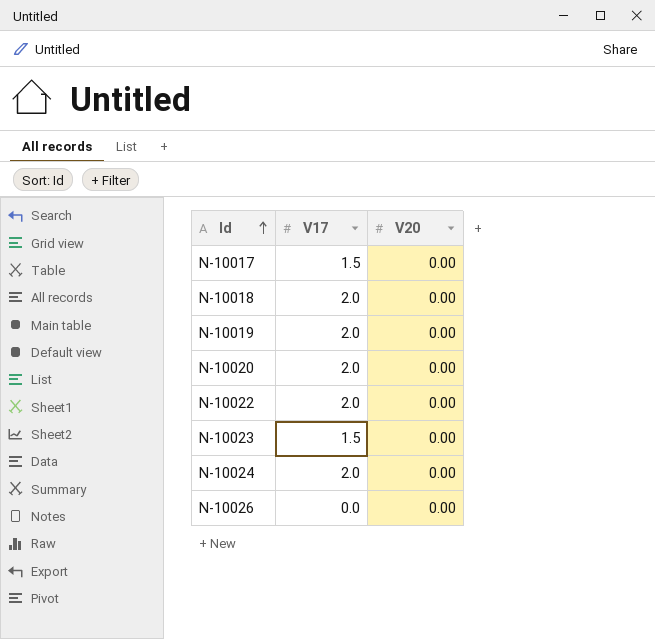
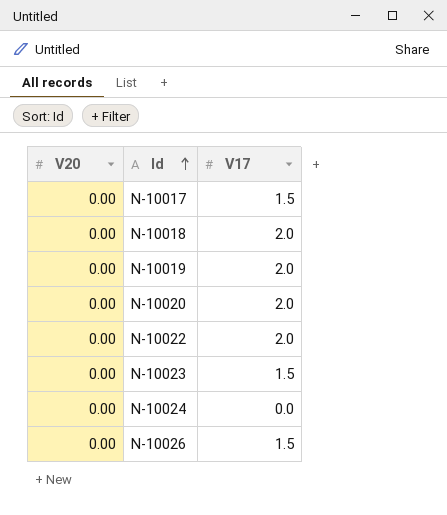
column V20 | position: 3 -> 1
N-10024 | V17: 2.0 -> 0.0
N-10026 | V17: 0.0 -> 1.5

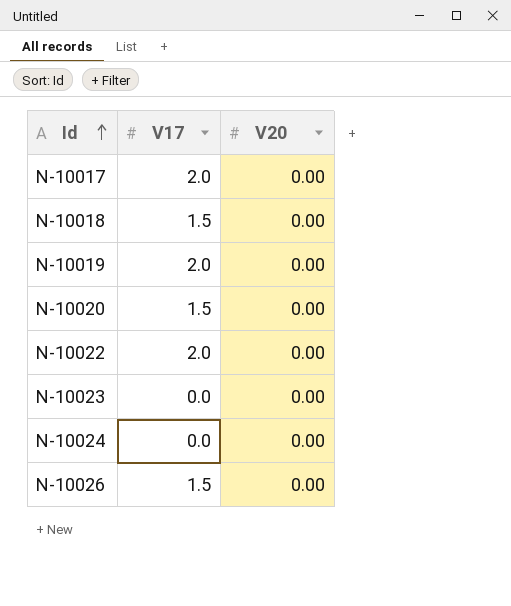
column V20 | position: 1 -> 3
N-10017 | V17: 1.5 -> 2.0
N-10018 | V17: 2.0 -> 1.5
N-10020 | V17: 2.0 -> 1.5
N-10023 | V17: 1.5 -> 0.0

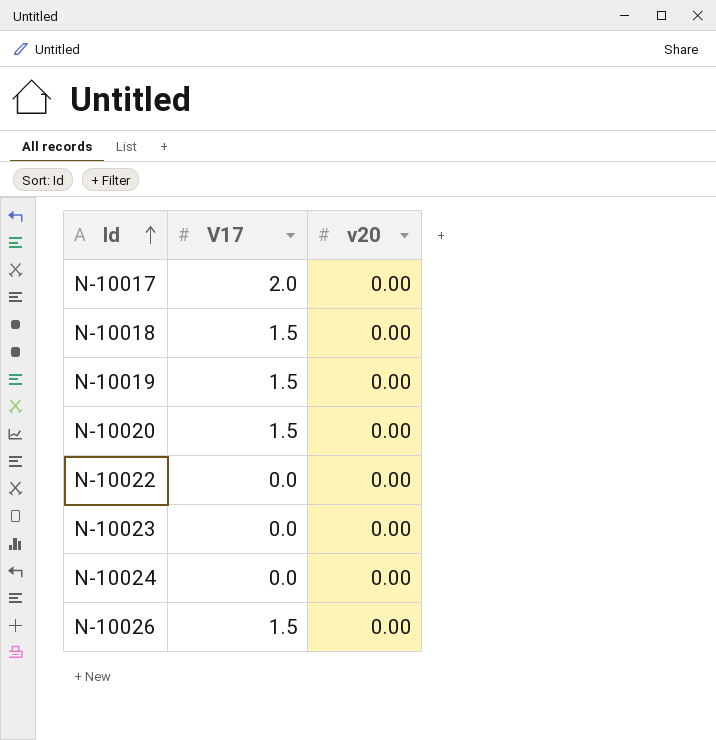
column name: V20 -> v20
N-10019 | V17: 2.0 -> 1.5
N-10022 | V17: 2.0 -> 0.0

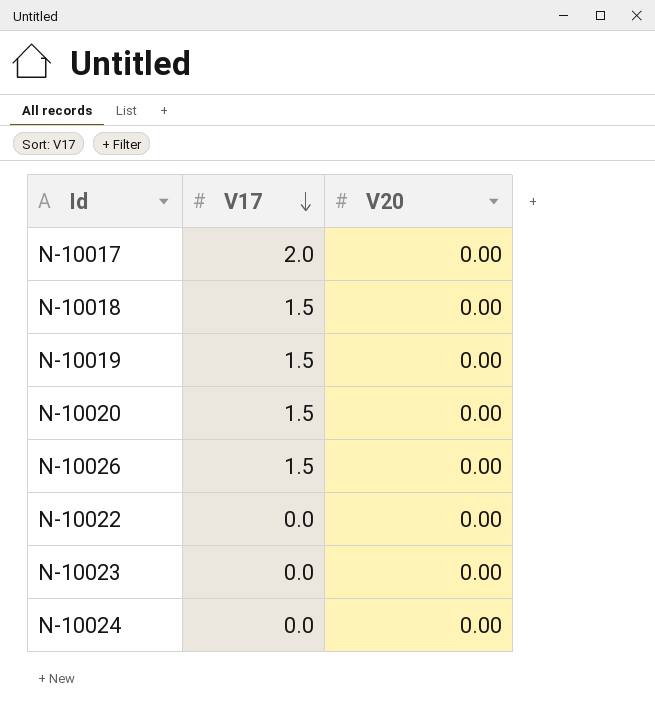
row order: Id ascending -> V17 descending
column name: v20 -> V20

